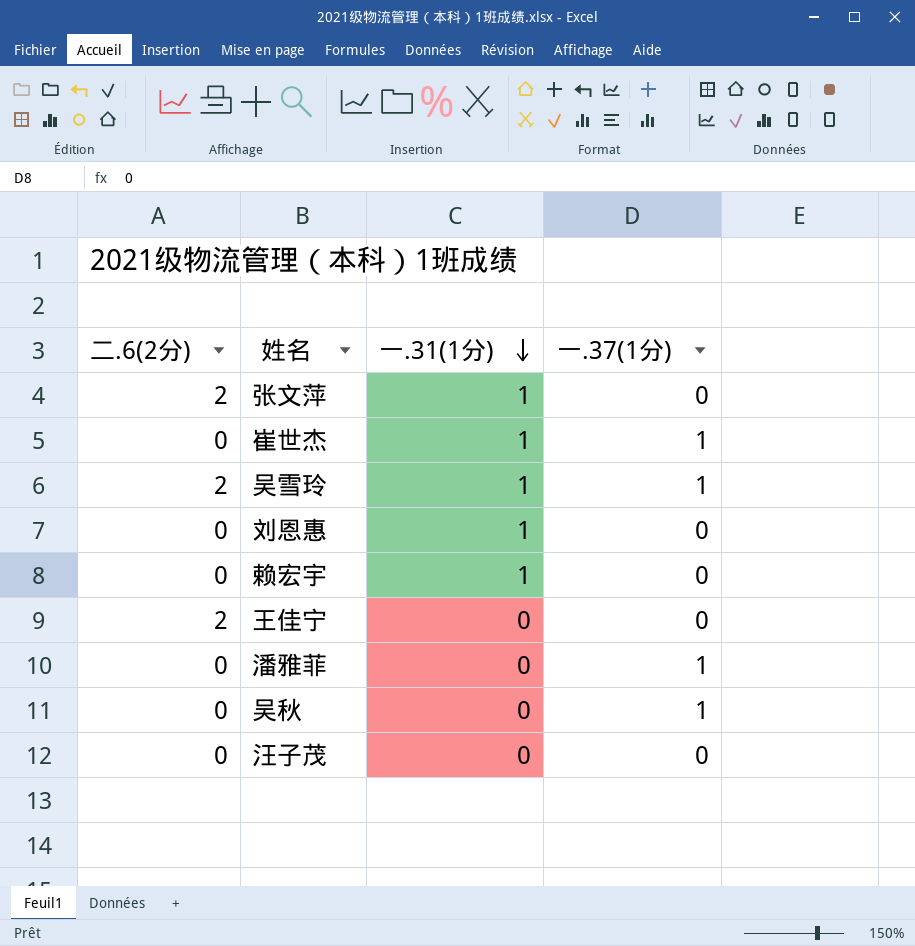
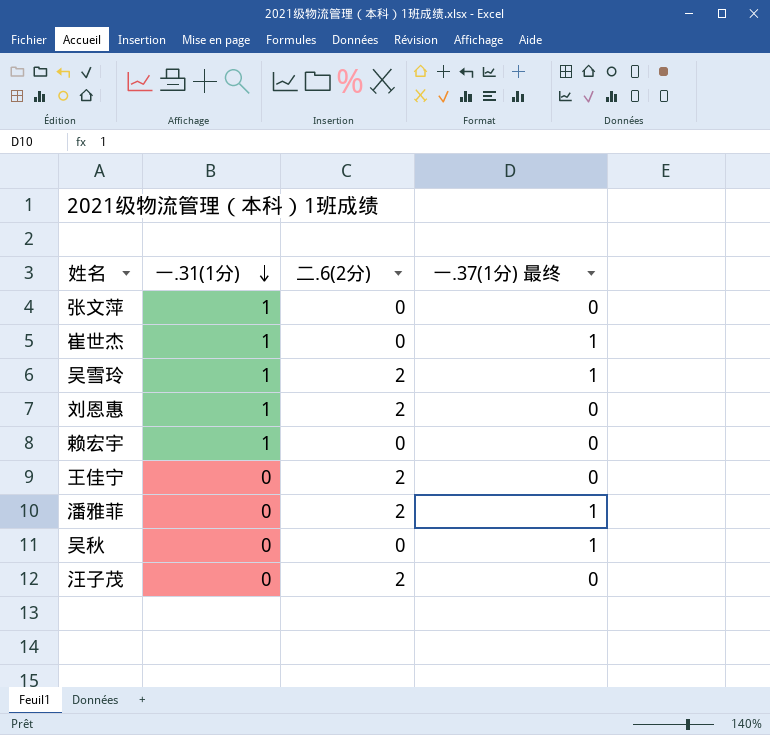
column 二.6(2分) | position: 1 -> 3
column name: 一.37(1分) -> 一.37(1分) 最终
张文萍 | 二.6(2分): 2 -> 0
刘恩惠 | 二.6(2分): 0 -> 2
潘雅菲 | 二.6(2分): 0 -> 2
汪子茂 | 二.6(2分): 0 -> 2

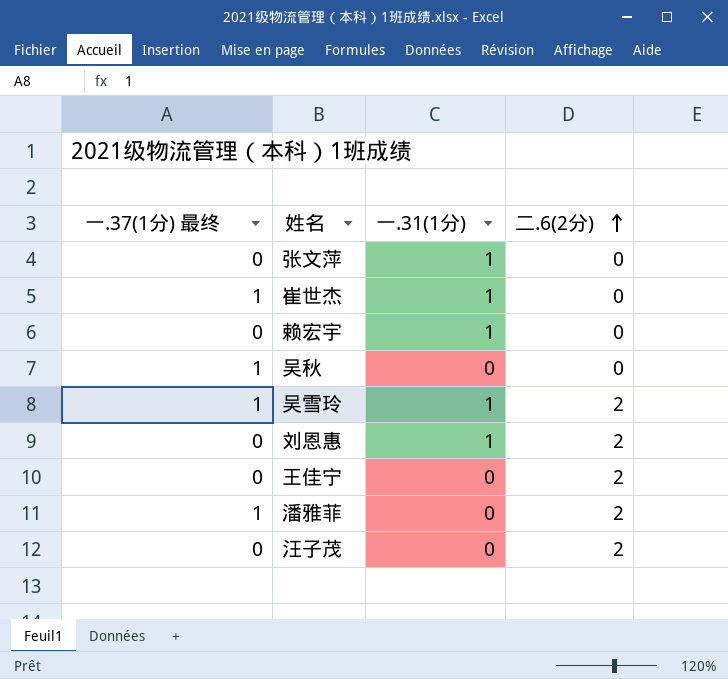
row order: 一.31(1分) descending -> 二.6(2分) ascending
column 一.37(1分) 最终 | position: 4 -> 1

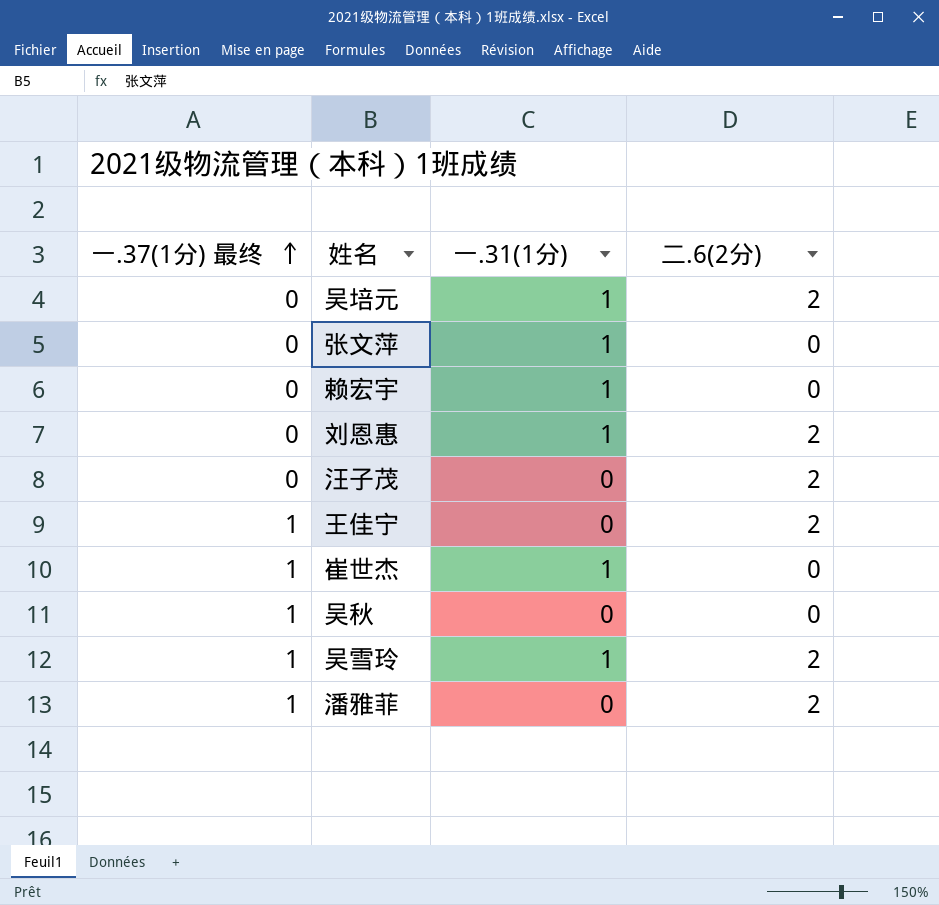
row order: 二.6(2分) ascending -> 一.37(1分) 最终 ascending
row 吴培元: none -> 0 | 1 | 2
王佳宁 | 一.37(1分) 最终: 0 -> 1

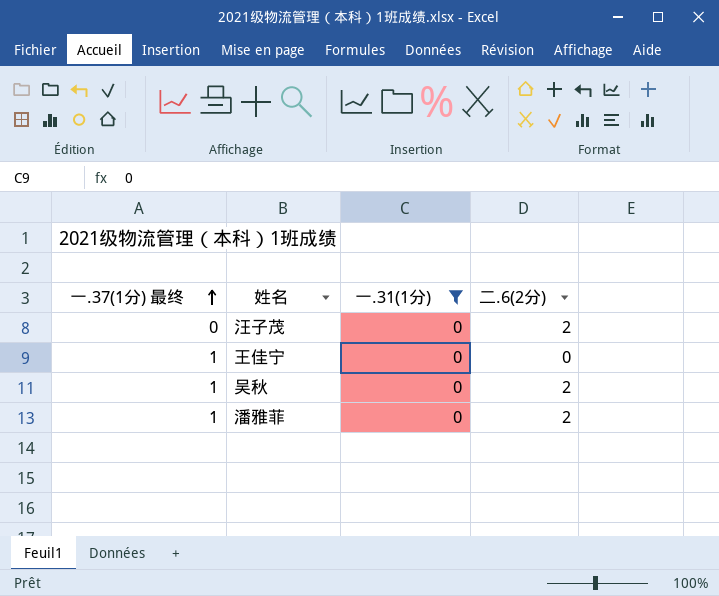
filter: none -> 一.31(1分) = 0
王佳宁 | 二.6(2分): 2 -> 0
吴秋 | 二.6(2分): 0 -> 2

